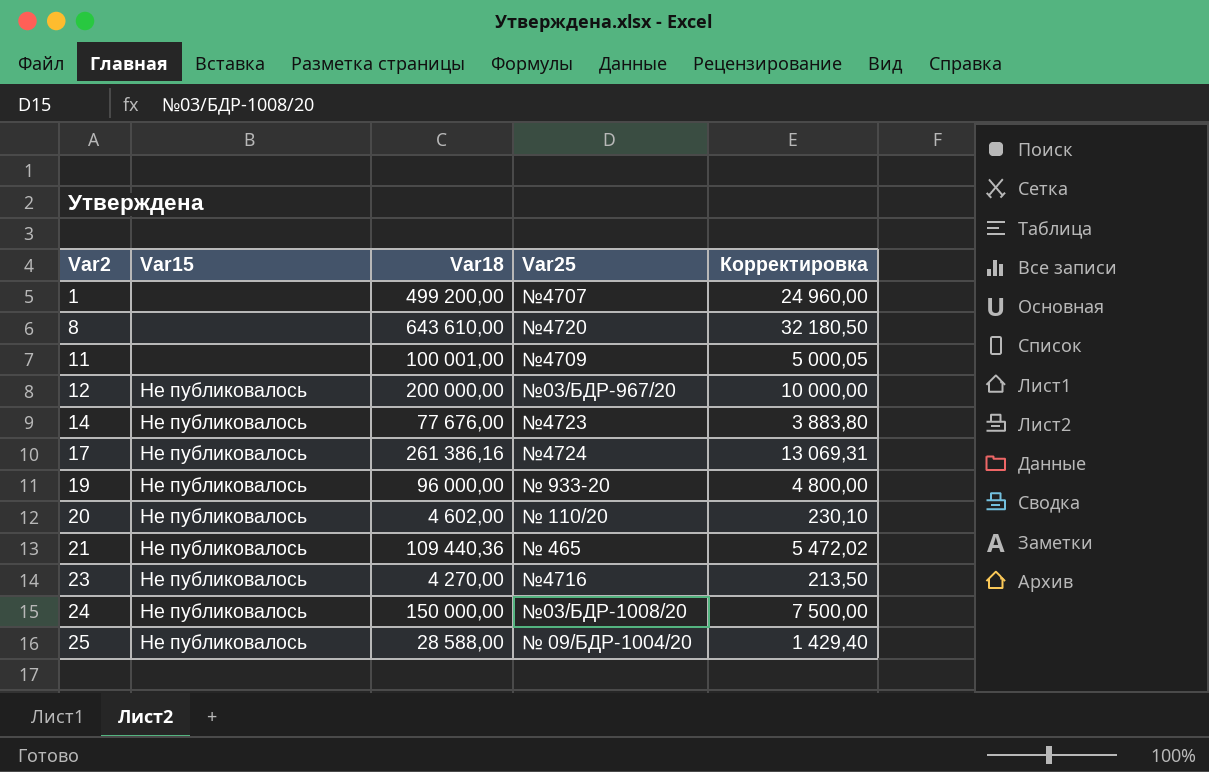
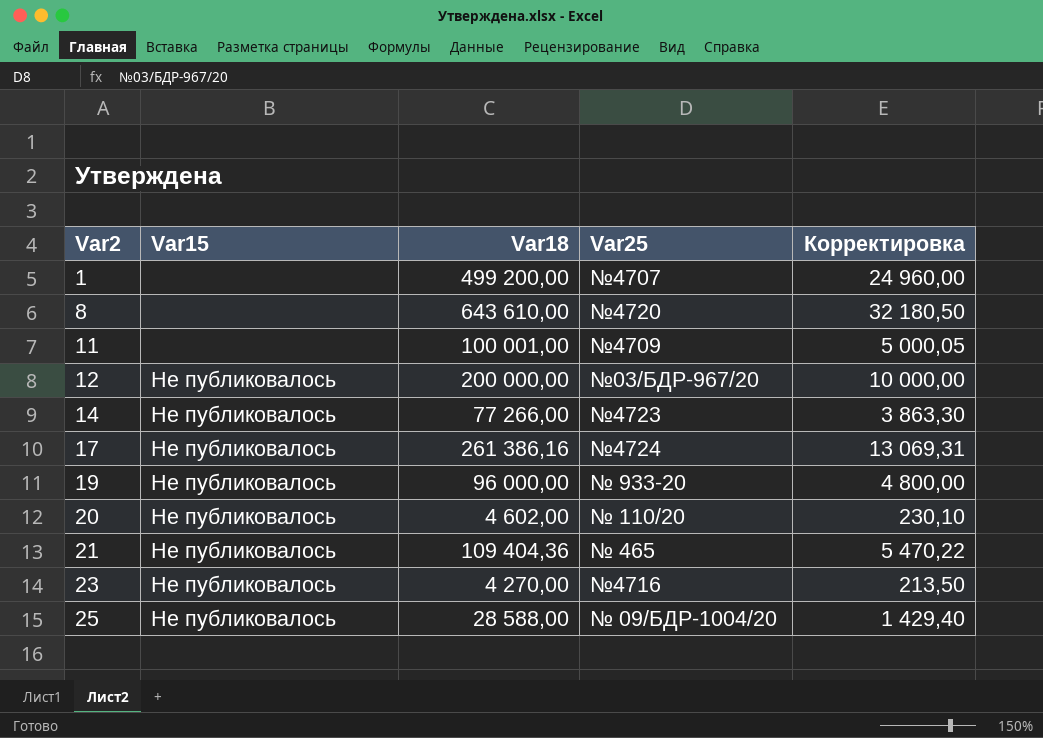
row 24: Не публиковалось | 150 000,00 | №03/БДР-1008/20 | 7 500,00 -> none
14 | Var18: 77 676,00 -> 77 266,00
14 | Корректировка: 3 883,80 -> 3 863,30
21 | Var18: 109 440,36 -> 109 404,36
21 | Корректировка: 5 472,02 -> 5 470,22

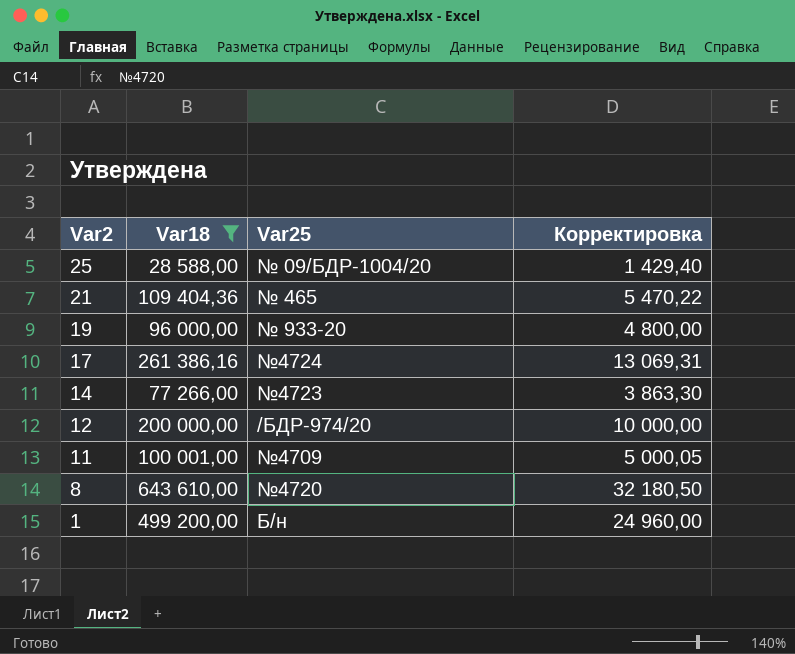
filter: none -> Var18 >= 28 588,00
row order: Var2 ascending -> Var2 descending
column Var15 | position: 2 -> none
12 | Var25: №03/БДР-967/20 -> /БДР-974/20
1 | Var25: №4707 -> Б/н

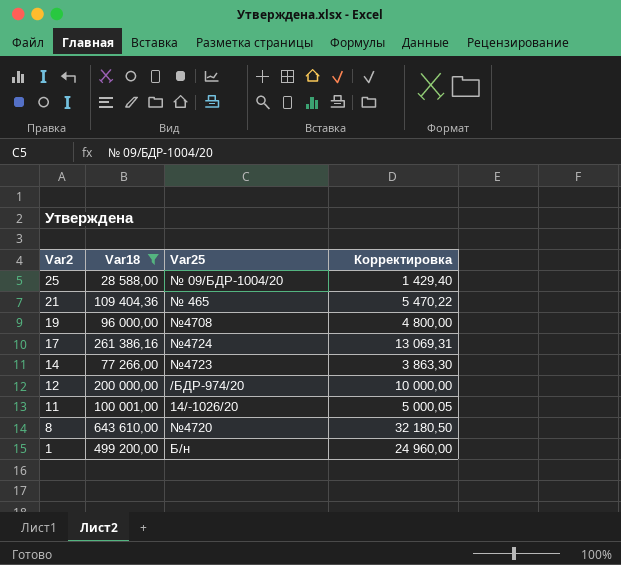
19 | Var25: № 933-20 -> №4708
11 | Var25: №4709 -> 14/-1026/20

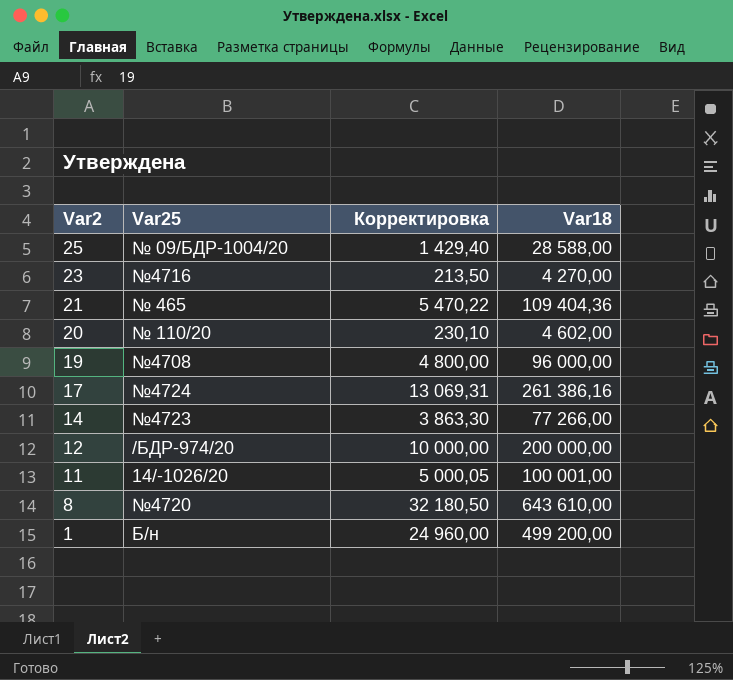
filter: Var18 >= 28 588,00 -> none
column Var18 | position: 2 -> 4

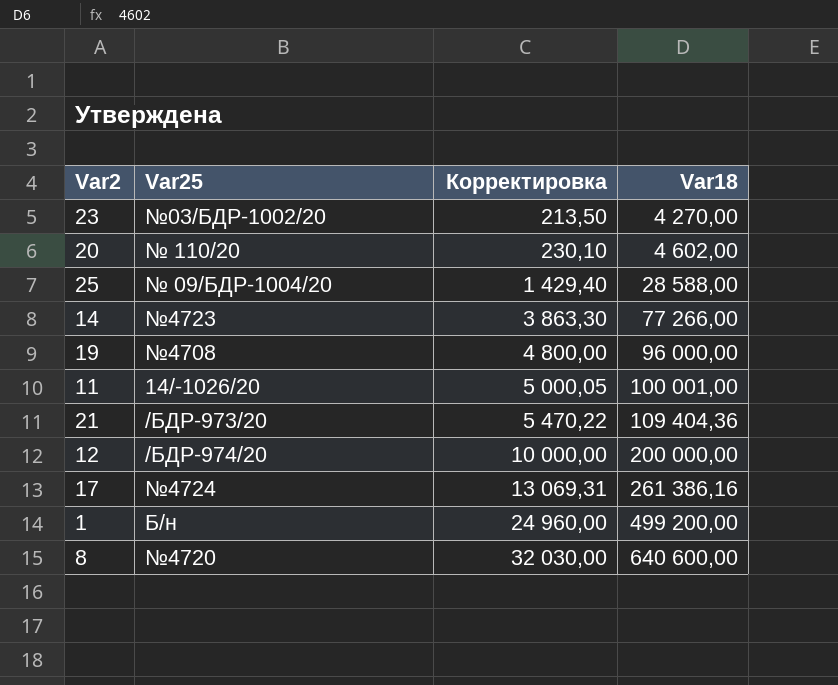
row order: Var2 descending -> Корректировка ascending
23 | Var25: №4716 -> №03/БДР-1002/20
21 | Var25: № 465 -> /БДР-973/20
8 | Корректировка: 32 180,50 -> 32 030,00
8 | Var18: 643 610,00 -> 640 600,00

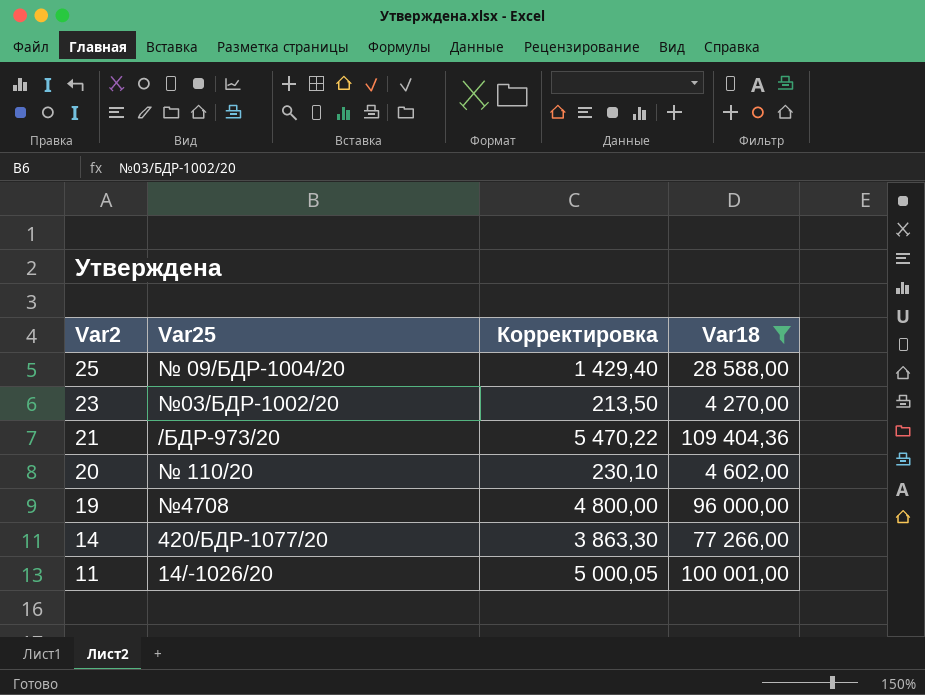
filter: none -> Var18 <= 109 404,36
row order: Корректировка ascending -> Var2 descending
14 | Var25: №4723 -> 420/БДР-1077/20

